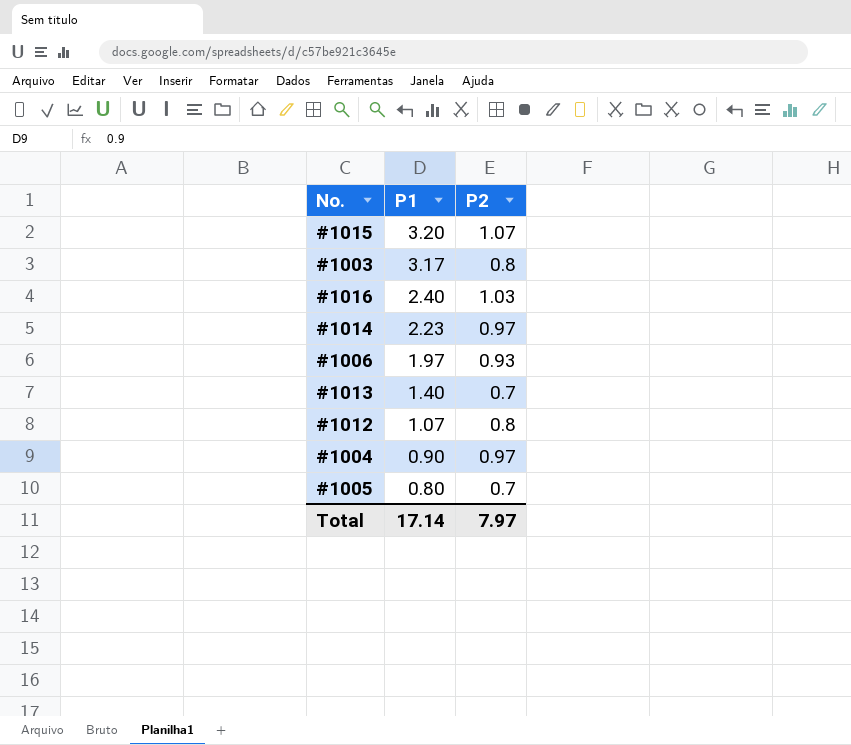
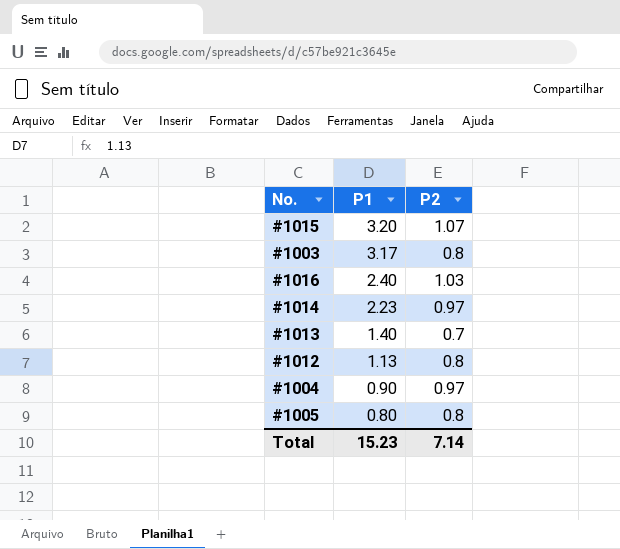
row #1006: 1.97 | 0.93 -> none
#1012 | P1: 1.07 -> 1.13
#1005 | P2: 0.7 -> 0.8
Total | P1: 17.14 -> 15.23
Total | P2: 7.97 -> 7.14

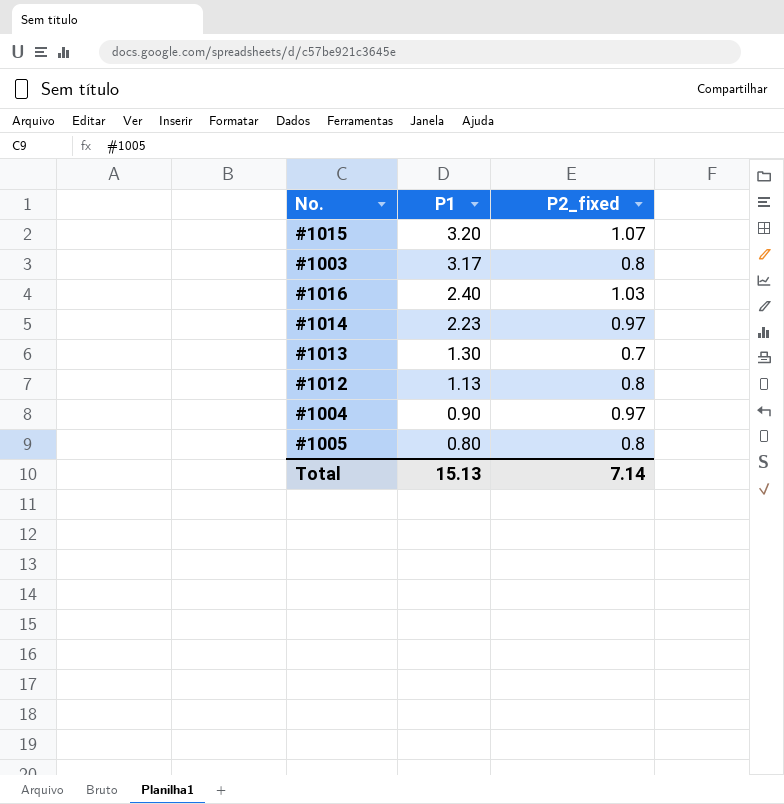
column name: P2 -> P2_fixed
#1013 | P1: 1.40 -> 1.30
Total | P1: 15.23 -> 15.13

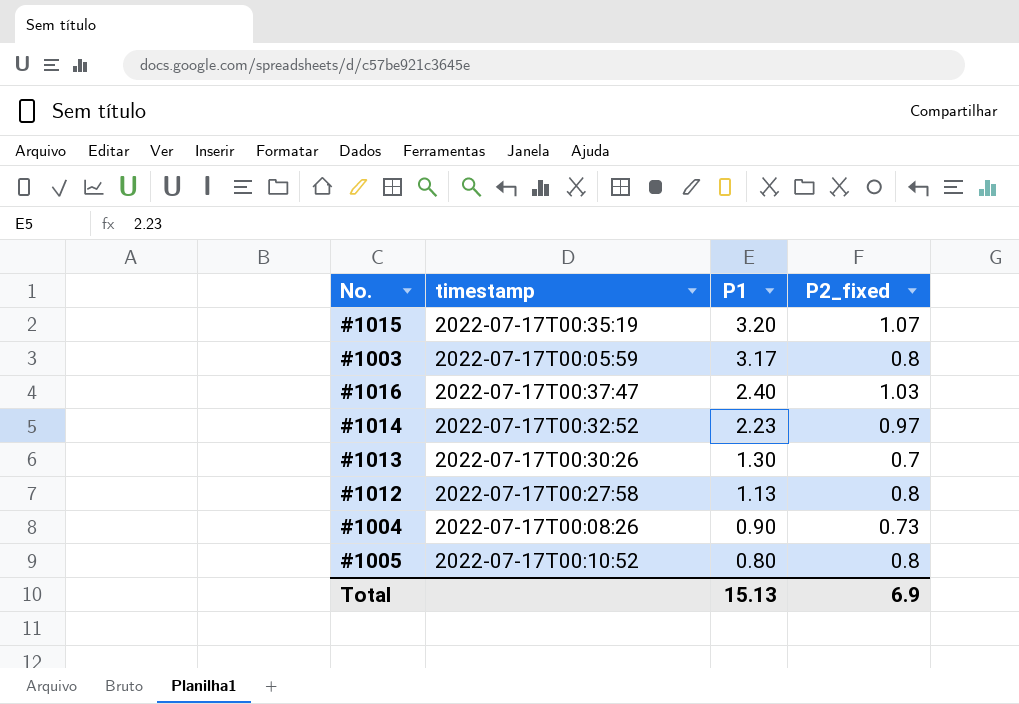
column timestamp | position: none -> 2
#1004 | P2_fixed: 0.97 -> 0.73
Total | P2_fixed: 7.14 -> 6.9

